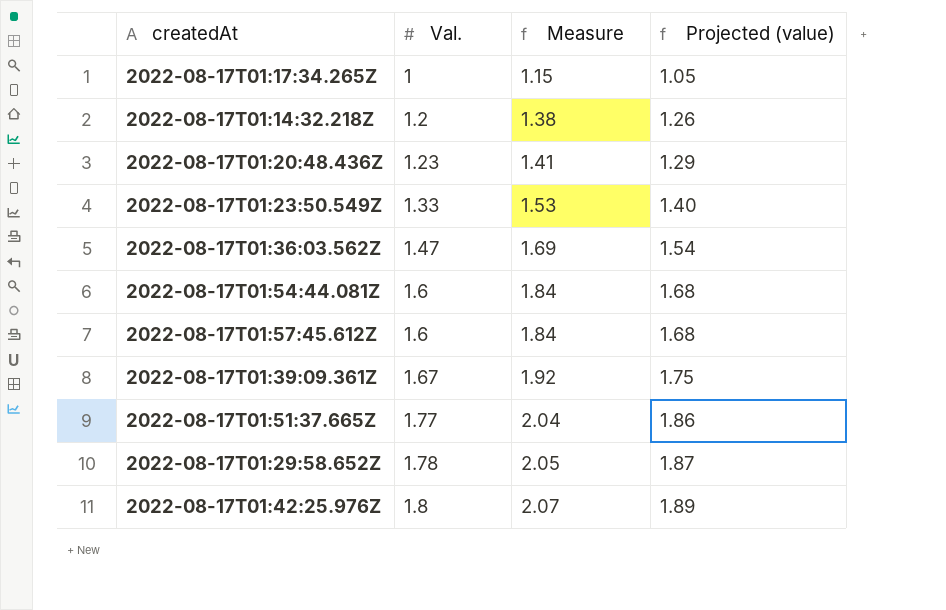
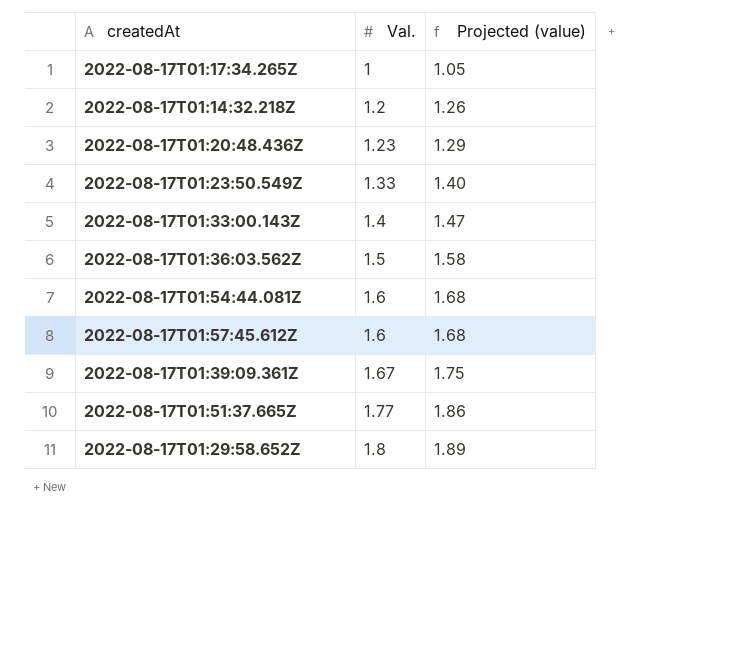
column Measure | formula: [Val.] * 1.15 -> none
row 2022-08-17T01:42:25.976Z: 1.8 | 2.07 | 1.89 -> none
row 2022-08-17T01:33:00.143Z: none -> 1.4 | 1.47
2022-08-17T01:36:03.562Z | Val.: 1.47 -> 1.5
2022-08-17T01:36:03.562Z | Projected (value): 1.54 -> 1.58
2022-08-17T01:29:58.652Z | Val.: 1.78 -> 1.8
2022-08-17T01:29:58.652Z | Projected (value): 1.87 -> 1.89

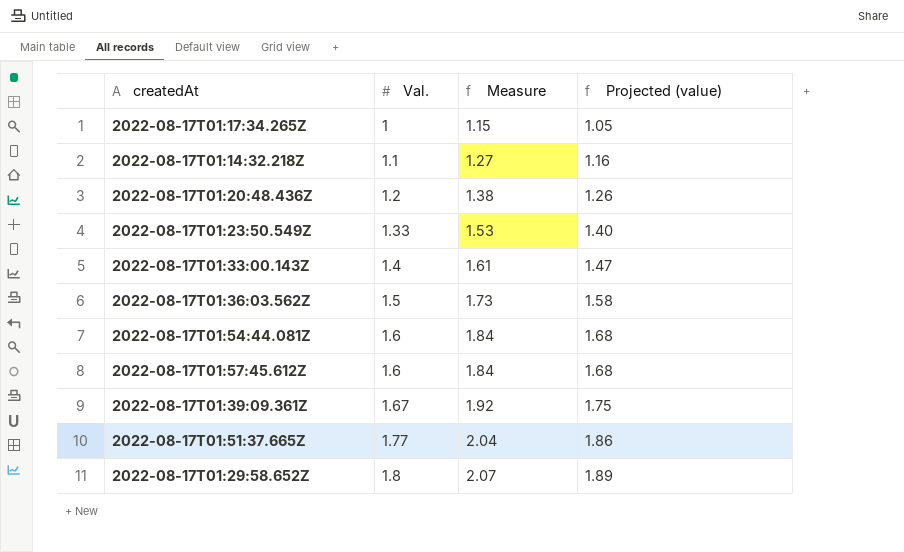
column Measure | formula: none -> [Val.] * 1.15
2022-08-17T01:14:32.218Z | Val.: 1.2 -> 1.1
2022-08-17T01:14:32.218Z | Projected (value): 1.26 -> 1.16
2022-08-17T01:20:48.436Z | Val.: 1.23 -> 1.2
2022-08-17T01:20:48.436Z | Projected (value): 1.29 -> 1.26

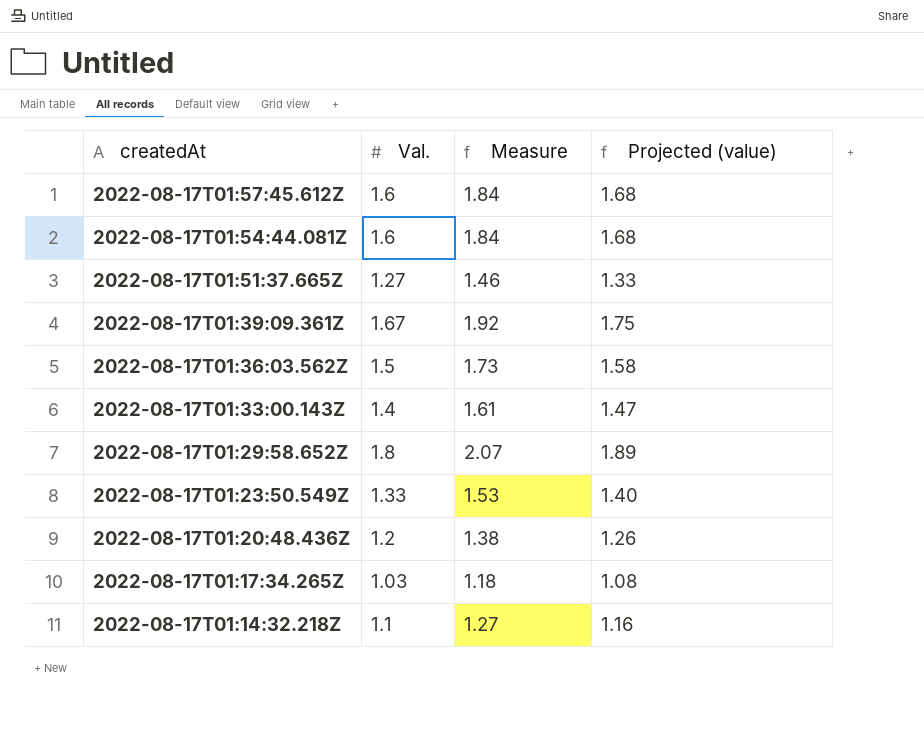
row order: Val. ascending -> createdAt descending
2022-08-17T01:51:37.665Z | Val.: 1.77 -> 1.27
2022-08-17T01:51:37.665Z | Measure: 2.04 -> 1.46
2022-08-17T01:51:37.665Z | Projected (value): 1.86 -> 1.33
2022-08-17T01:17:34.265Z | Val.: 1 -> 1.03
2022-08-17T01:17:34.265Z | Measure: 1.15 -> 1.18
2022-08-17T01:17:34.265Z | Projected (value): 1.05 -> 1.08

